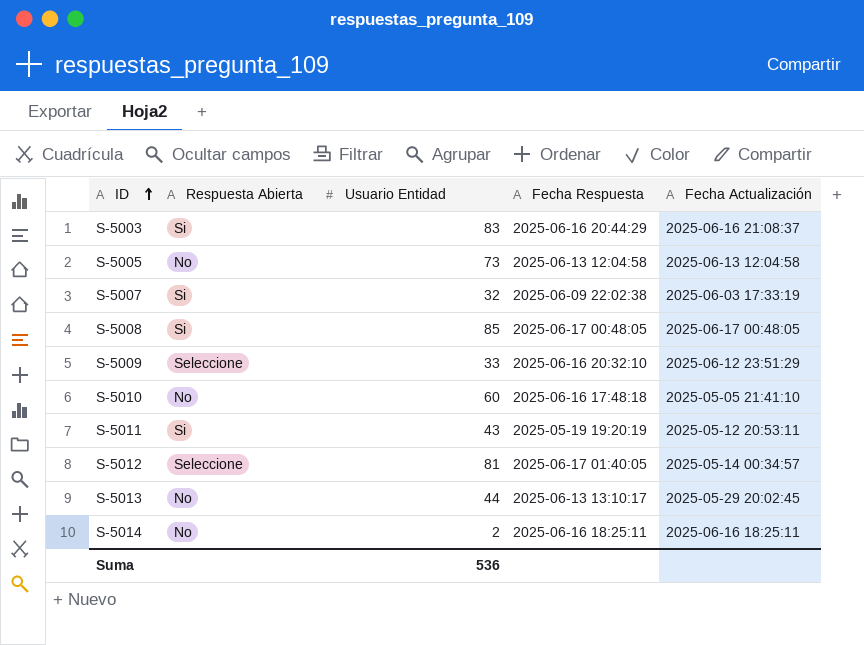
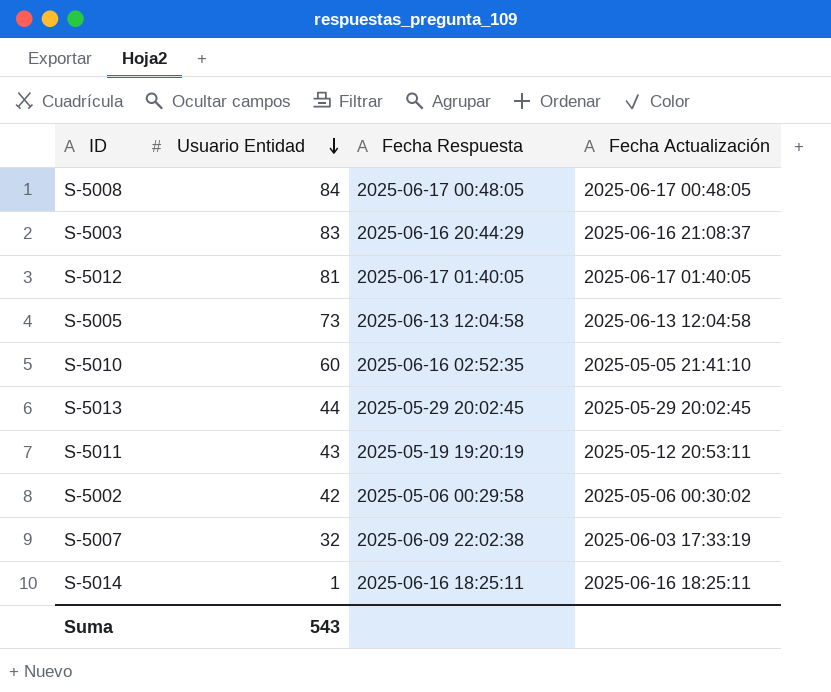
row order: ID ascending -> Usuario Entidad descending
column Respuesta Abierta | position: 2 -> none
row S-5009: Seleccione | 33 | 2025-06-16 20:32:10 | 2025-06-12 23:51:29 -> none
S-5008 | Usuario Entidad: 85 -> 84
S-5012 | Fecha Actualización: 2025-05-14 00:34:57 -> 2025-06-17 01:40:05
S-5010 | Fecha Respuesta: 2025-06-16 17:48:18 -> 2025-06-16 02:52:35
S-5013 | Fecha Respuesta: 2025-06-13 13:10:17 -> 2025-05-29 20:02:45
row S-5002: none -> 42 | 2025-05-06 00:29:58 | 2025-05-06 00:30:02
S-5014 | Usuario Entidad: 2 -> 1
Suma | Usuario Entidad: 536 -> 543

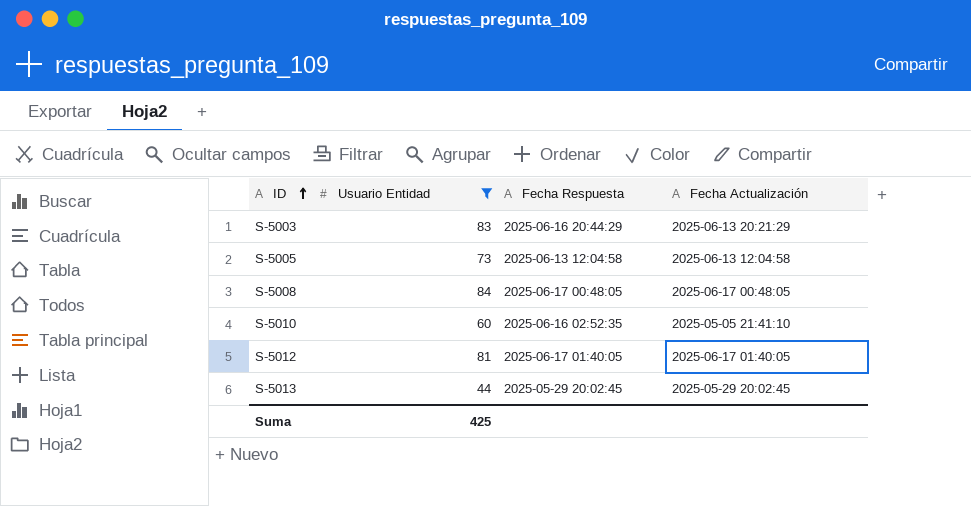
filter: none -> Usuario Entidad >= 44
row order: Usuario Entidad descending -> ID ascending
S-5003 | Fecha Actualización: 2025-06-16 21:08:37 -> 2025-06-13 20:21:29
Suma | Usuario Entidad: 543 -> 425

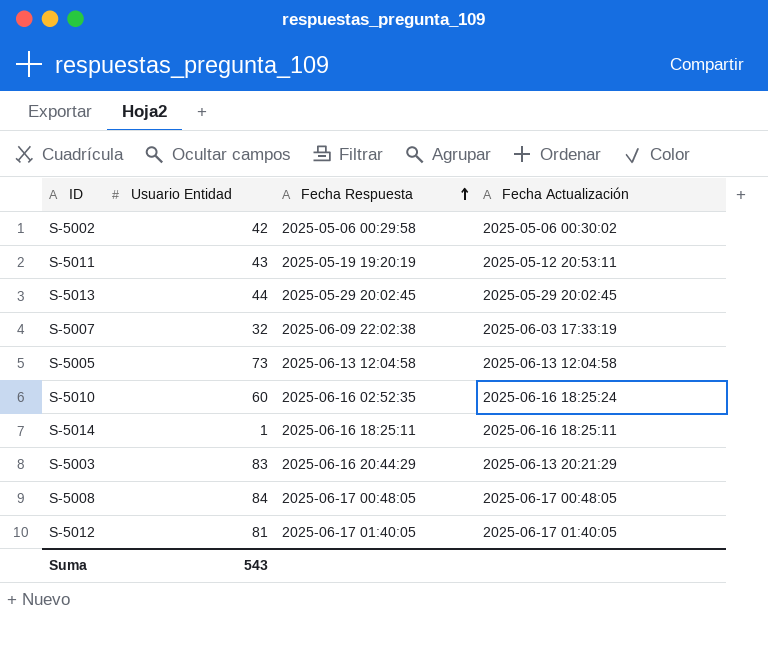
filter: Usuario Entidad >= 44 -> none
row order: ID ascending -> Fecha Respuesta ascending
S-5010 | Fecha Actualización: 2025-05-05 21:41:10 -> 2025-06-16 18:25:24
Suma | Usuario Entidad: 425 -> 543

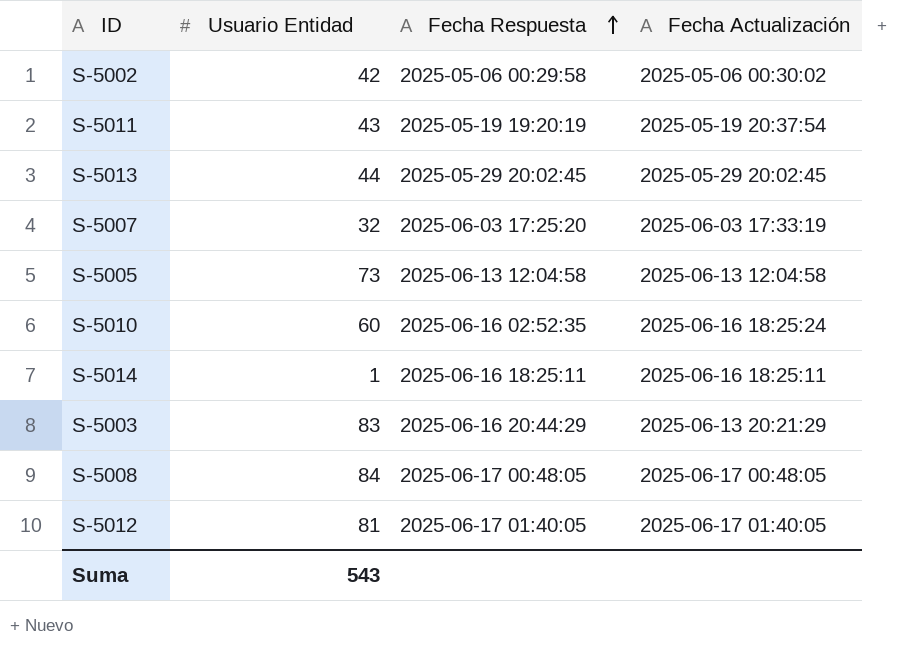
S-5011 | Fecha Actualización: 2025-05-12 20:53:11 -> 2025-05-19 20:37:54
S-5007 | Fecha Respuesta: 2025-06-09 22:02:38 -> 2025-06-03 17:25:20

